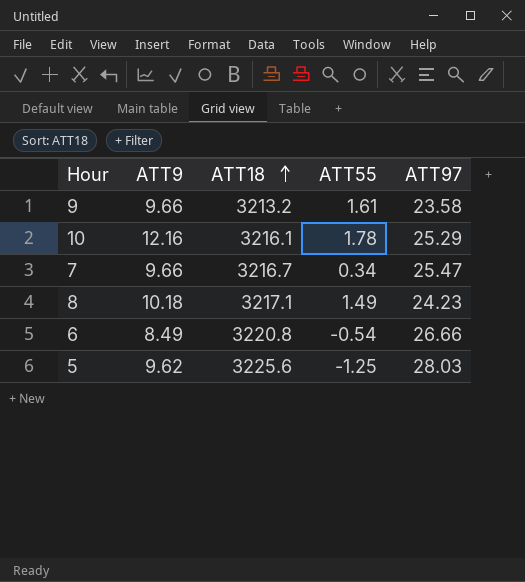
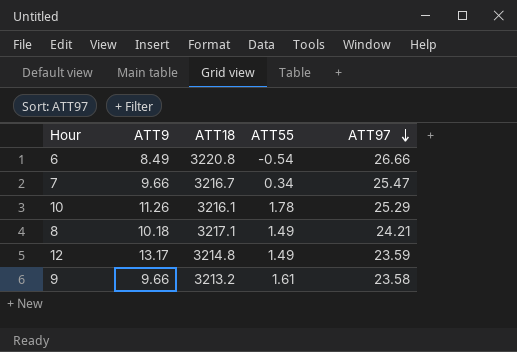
row order: ATT18 ascending -> ATT97 descending
row 5: 9.62 | 3225.6 | -1.25 | 28.03 -> none
10 | ATT9: 12.16 -> 11.26
8 | ATT97: 24.23 -> 24.21
row 12: none -> 13.17 | 3214.8 | 1.49 | 23.59

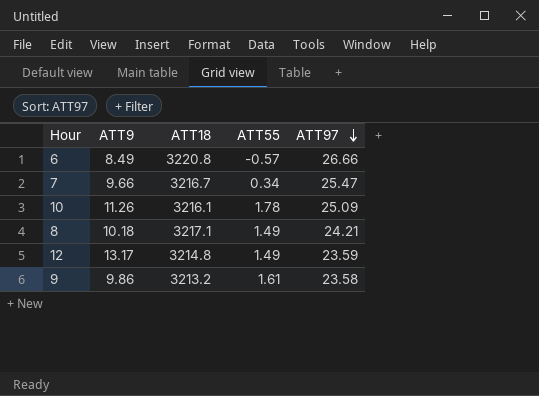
6 | ATT55: -0.54 -> -0.57
10 | ATT97: 25.29 -> 25.09
9 | ATT9: 9.66 -> 9.86

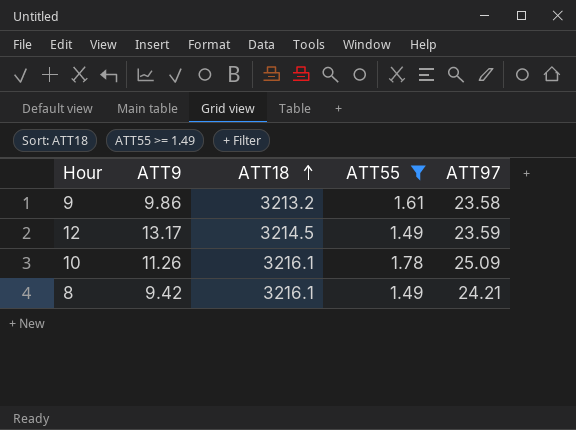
filter: none -> ATT55 >= 1.49
row order: ATT97 descending -> ATT18 ascending
12 | ATT18: 3214.8 -> 3214.5
8 | ATT9: 10.18 -> 9.42
8 | ATT18: 3217.1 -> 3216.1

